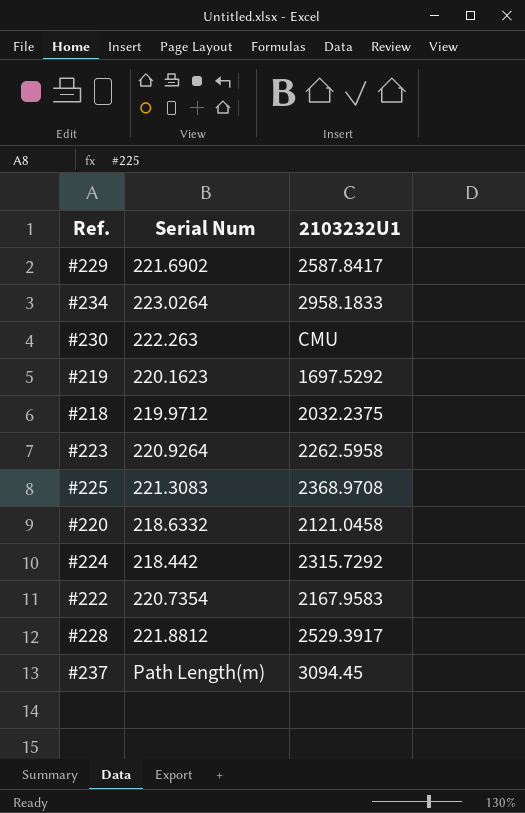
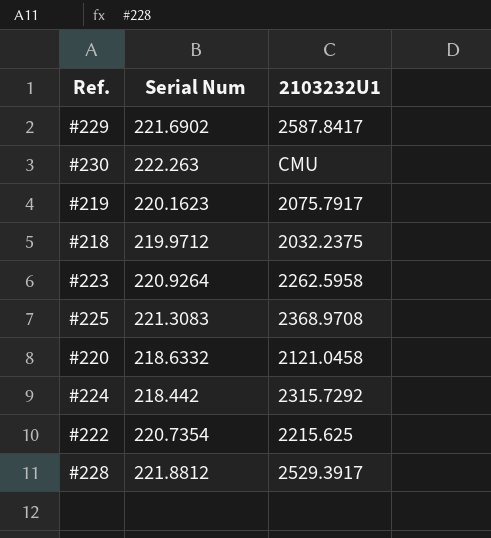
row #234: 223.0264 | 2958.1833 -> none
row #237: Path Length(m) | 3094.45 -> none
#219 | 2103232U1: 1697.5292 -> 2075.7917
#222 | 2103232U1: 2167.9583 -> 2215.625

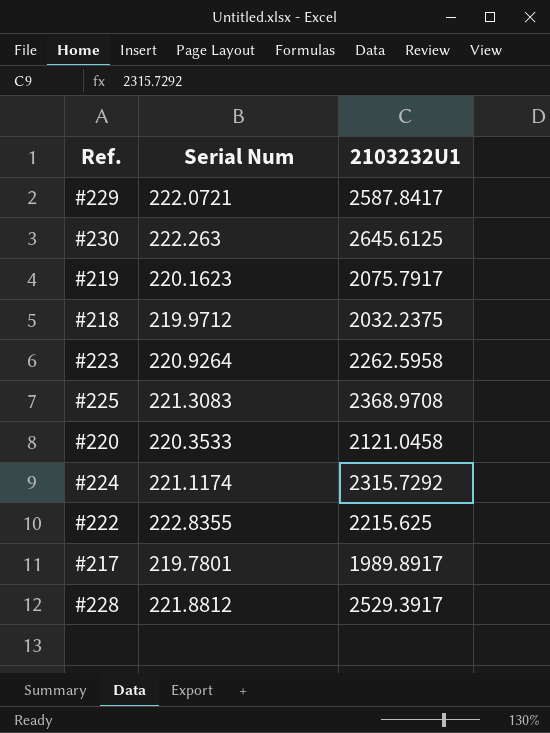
#229 | Serial Num: 221.6902 -> 222.0721
#230 | 2103232U1: CMU -> 2645.6125
#220 | Serial Num: 218.6332 -> 220.3533
#224 | Serial Num: 218.442 -> 221.1174
#222 | Serial Num: 220.7354 -> 222.8355
row #217: none -> 219.7801 | 1989.8917

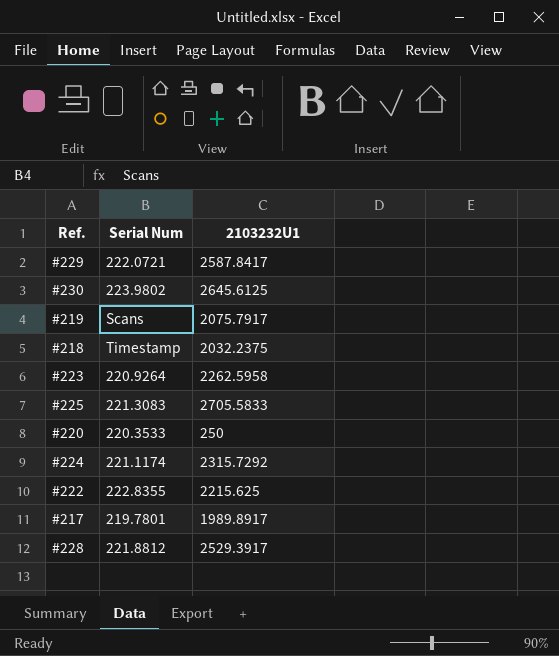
#230 | Serial Num: 222.263 -> 223.9802
#219 | Serial Num: 220.1623 -> Scans
#218 | Serial Num: 219.9712 -> Timestamp
#225 | 2103232U1: 2368.9708 -> 2705.5833
#220 | 2103232U1: 2121.0458 -> 250

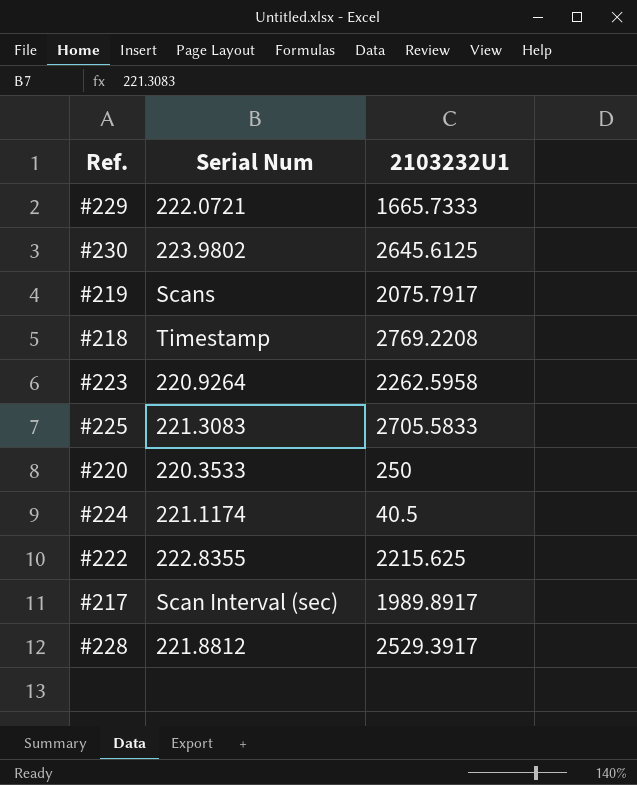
#229 | 2103232U1: 2587.8417 -> 1665.7333
#218 | 2103232U1: 2032.2375 -> 2769.2208
#224 | 2103232U1: 2315.7292 -> 40.5
#217 | Serial Num: 219.7801 -> Scan Interval (sec)

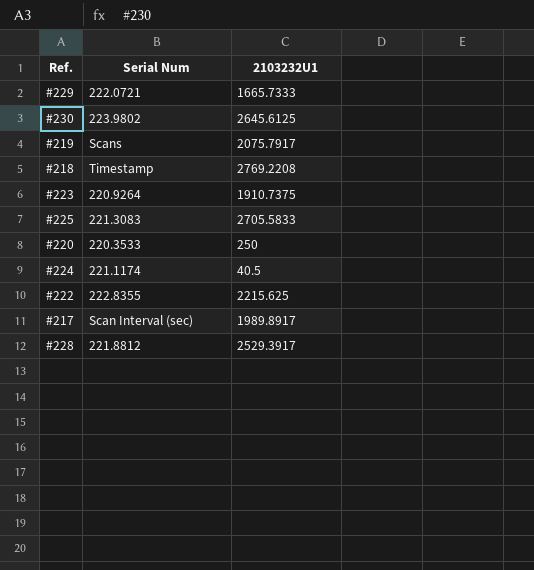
#223 | 2103232U1: 2262.5958 -> 1910.7375

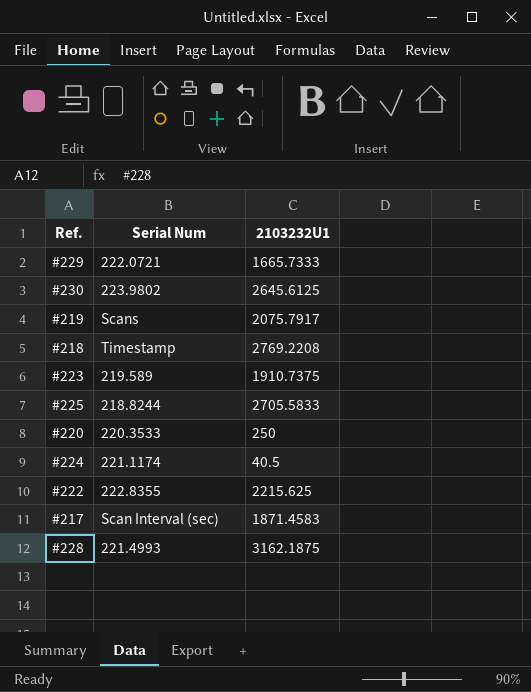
#223 | Serial Num: 220.9264 -> 219.589
#225 | Serial Num: 221.3083 -> 218.8244
#217 | 2103232U1: 1989.8917 -> 1871.4583
#228 | Serial Num: 221.8812 -> 221.4993
#228 | 2103232U1: 2529.3917 -> 3162.1875

